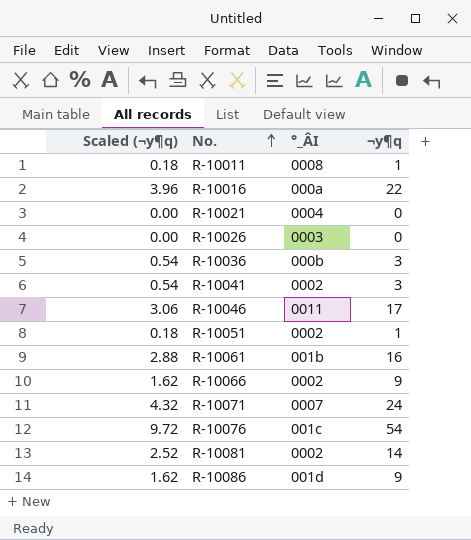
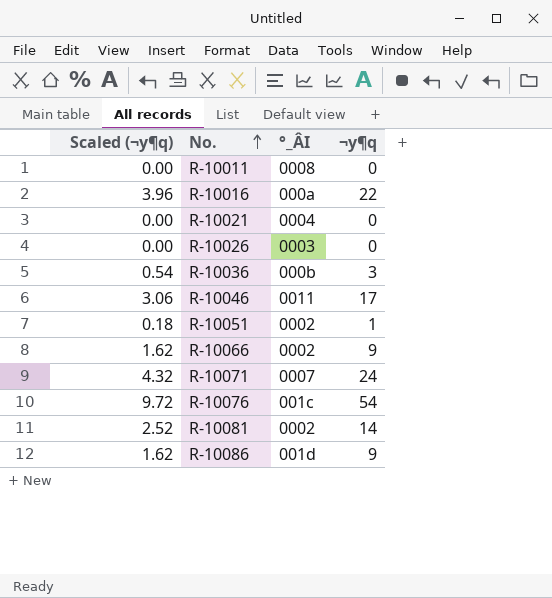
row R-10041: 0.54 | 0002 | 3 -> none
row R-10061: 2.88 | 001b | 16 -> none
R-10011 | Scaled (¬y¶q): 0.18 -> 0.00
R-10011 | ¬y¶q: 1 -> 0

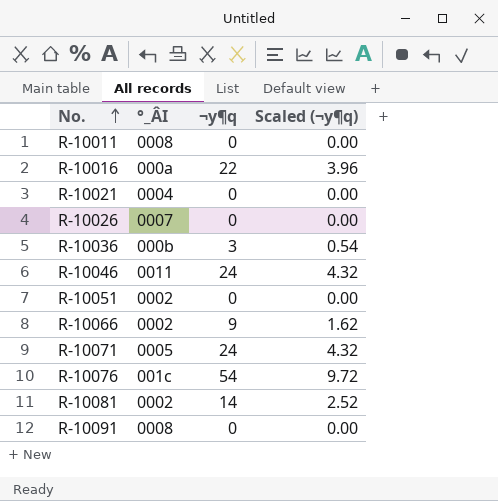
column Scaled (¬y¶q) | position: 1 -> 4
row R-10086: 1.62 | 001d | 9 -> none
R-10026 | °_ÂI: 0003 -> 0007
R-10046 | ¬y¶q: 17 -> 24
R-10046 | Scaled (¬y¶q): 3.06 -> 4.32
R-10051 | ¬y¶q: 1 -> 0
R-10051 | Scaled (¬y¶q): 0.18 -> 0.00
R-10071 | °_ÂI: 0007 -> 0005
row R-10091: none -> 0008 | 0 | 0.00

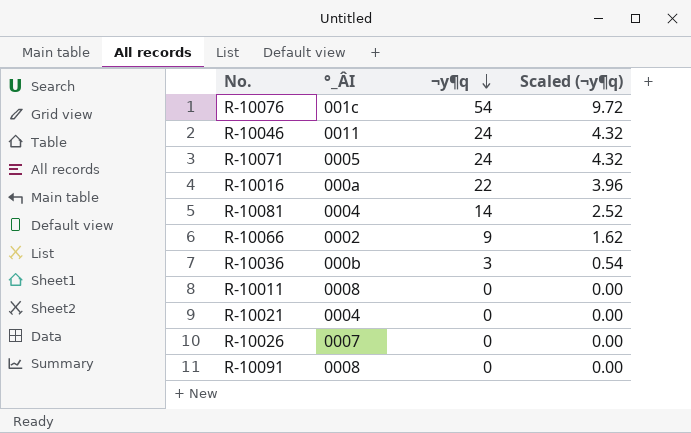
row order: No. ascending -> ¬y¶q descending
row R-10051: 0002 | 0 | 0.00 -> none
R-10081 | °_ÂI: 0002 -> 0004

